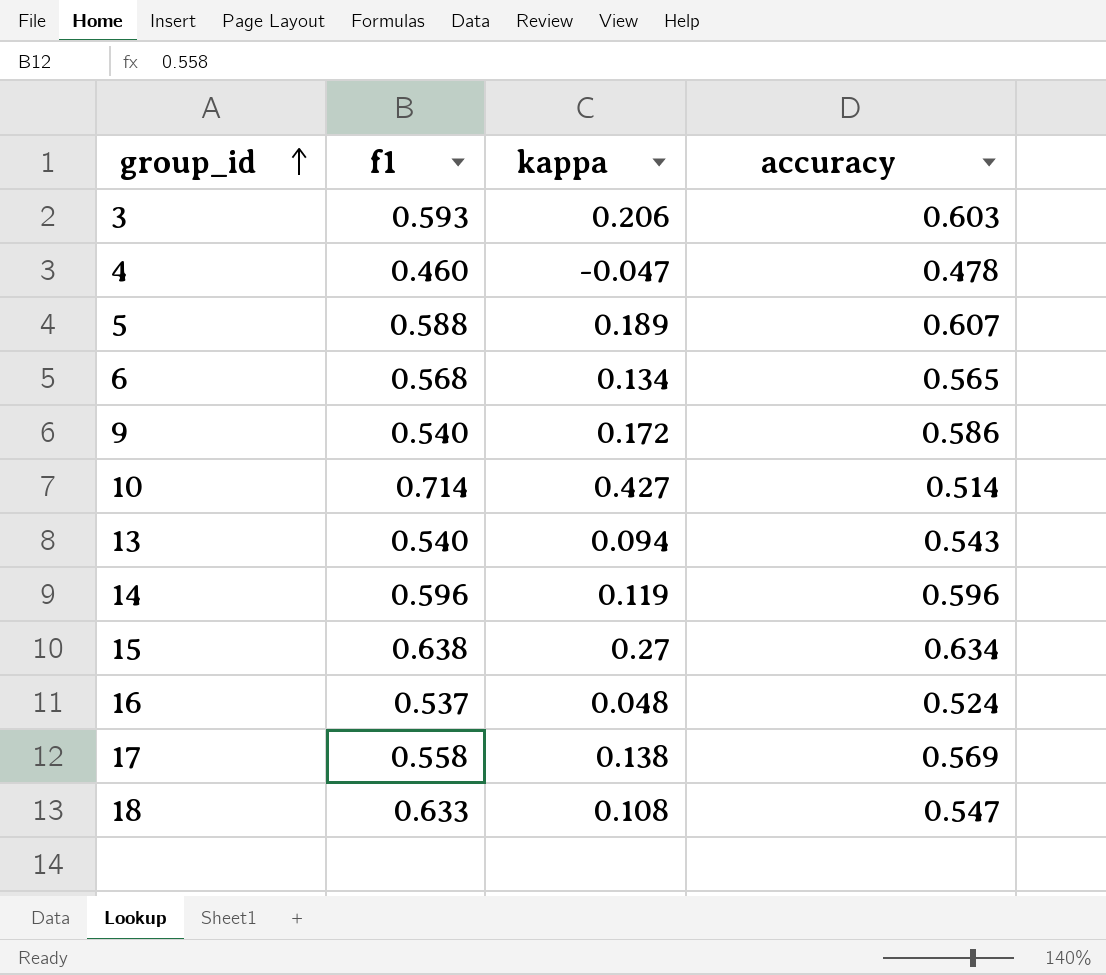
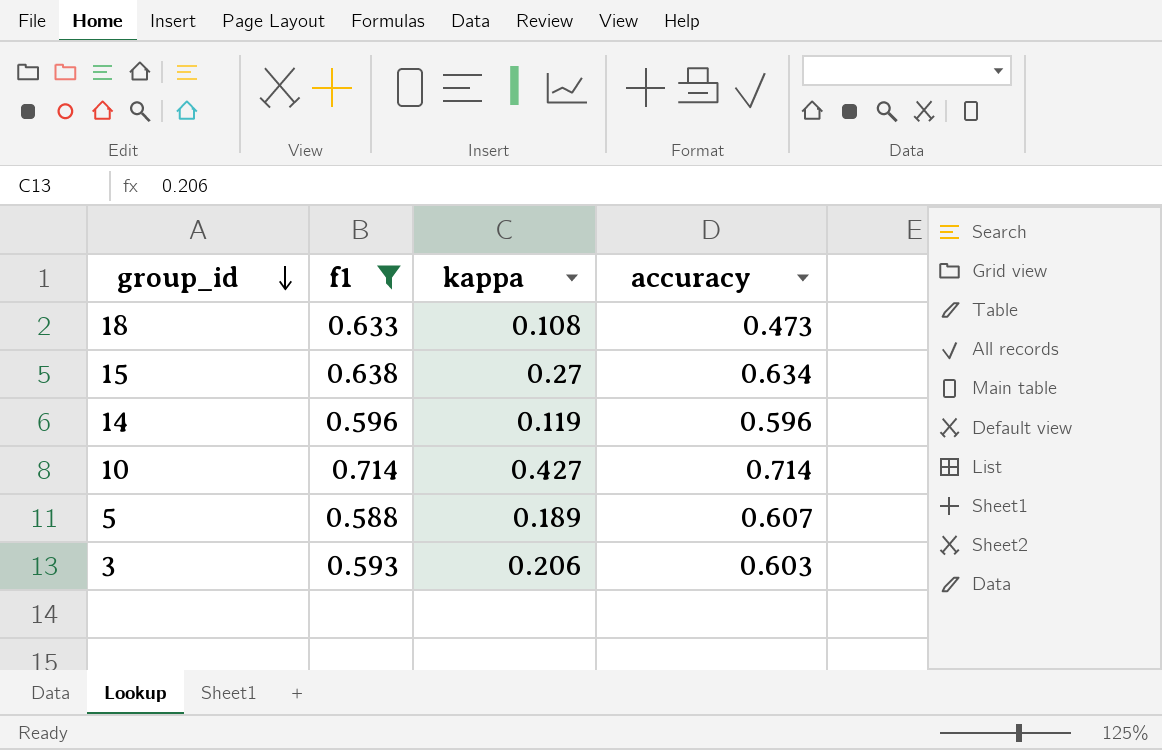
filter: none -> f1 >= 0.588
row order: group_id ascending -> group_id descending
18 | accuracy: 0.547 -> 0.473
10 | accuracy: 0.514 -> 0.714

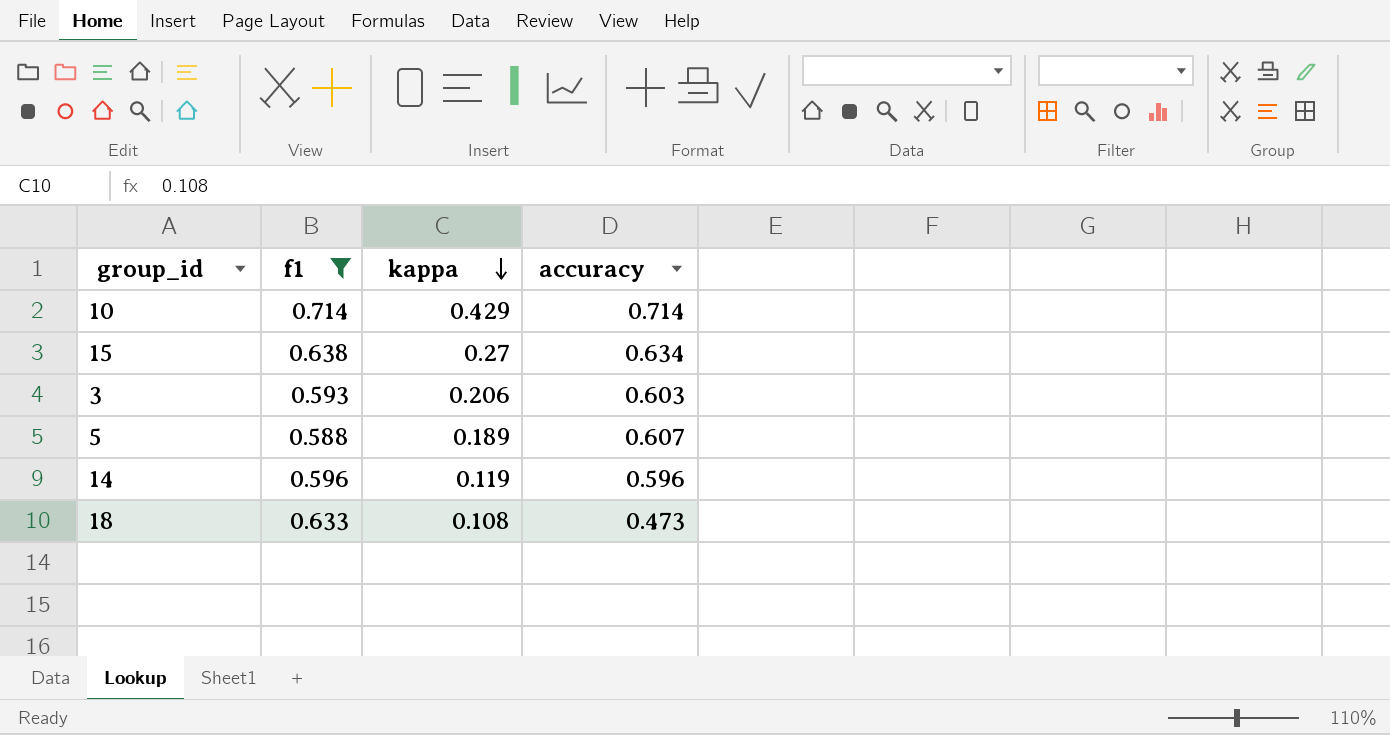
row order: group_id descending -> kappa descending
10 | kappa: 0.427 -> 0.429

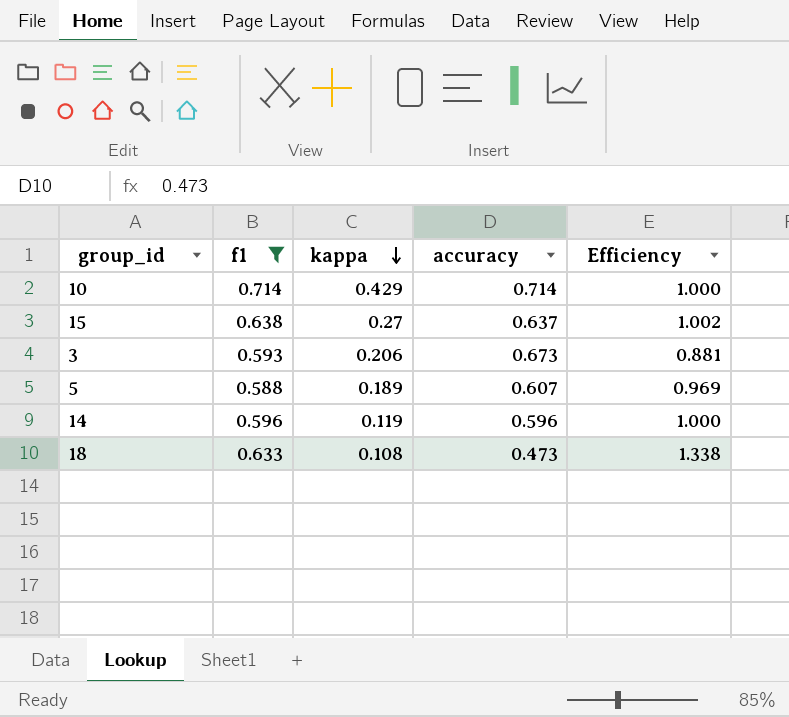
column Efficiency | formula: none -> [f1] / [accuracy]
15 | accuracy: 0.634 -> 0.637
3 | accuracy: 0.603 -> 0.673

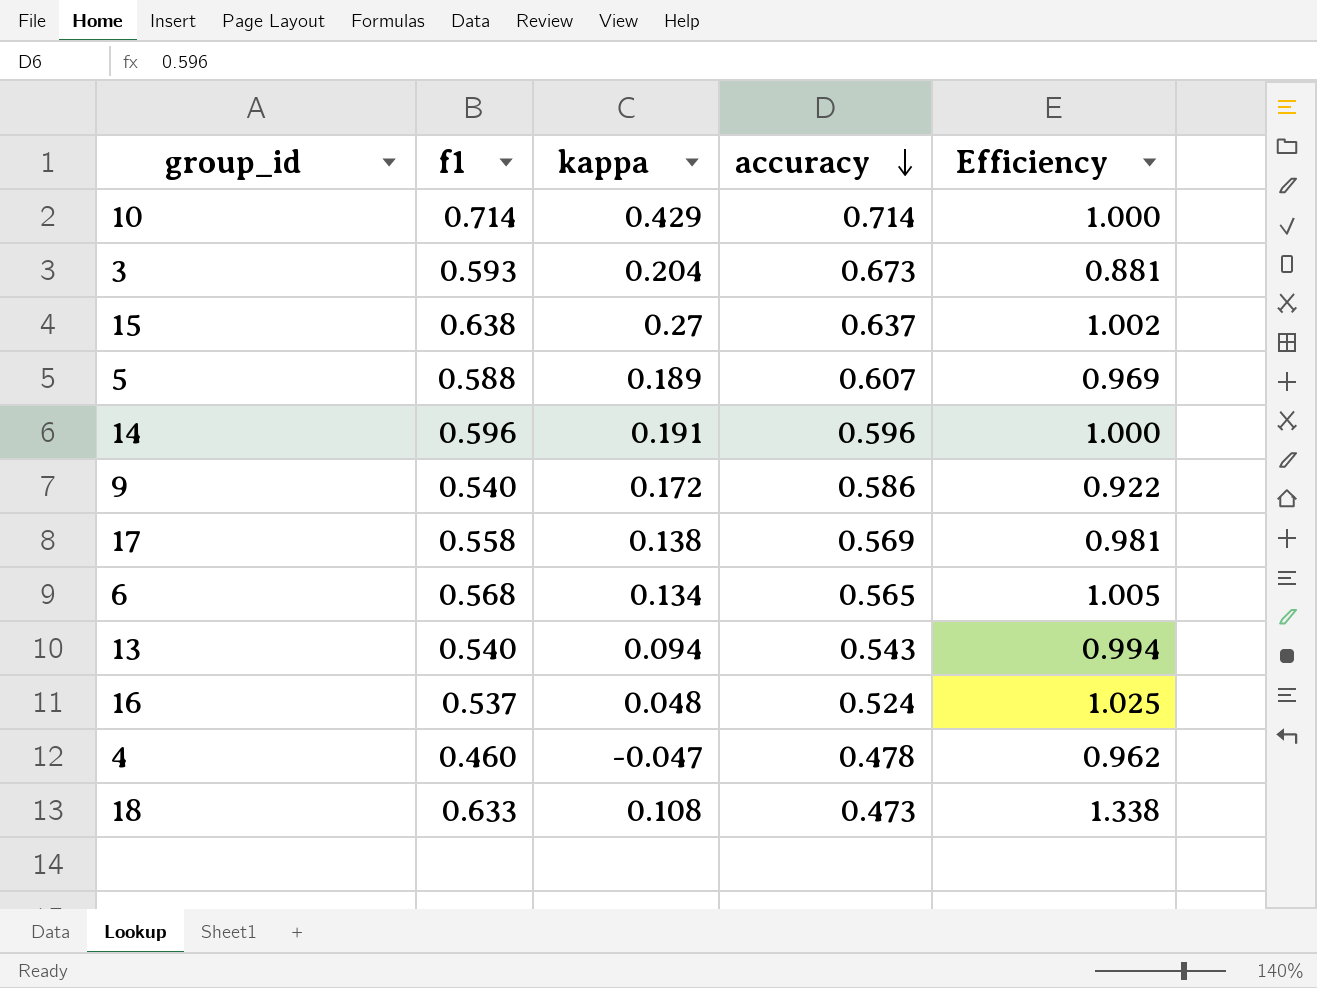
filter: f1 >= 0.588 -> none
row order: kappa descending -> accuracy descending
3 | kappa: 0.206 -> 0.204
14 | kappa: 0.119 -> 0.191

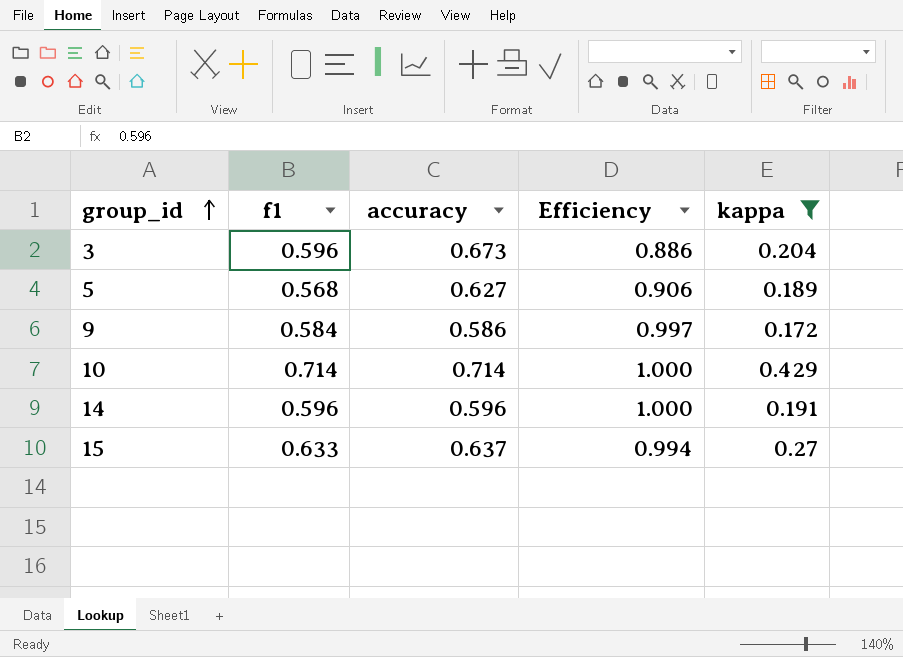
filter: none -> kappa >= 0.172
row order: accuracy descending -> group_id ascending
column kappa | position: 3 -> 5
3 | f1: 0.593 -> 0.596
3 | Efficiency: 0.881 -> 0.886
5 | f1: 0.588 -> 0.568
5 | accuracy: 0.607 -> 0.627
5 | Efficiency: 0.969 -> 0.906
9 | f1: 0.540 -> 0.584
9 | Efficiency: 0.922 -> 0.997
15 | f1: 0.638 -> 0.633
15 | Efficiency: 1.002 -> 0.994

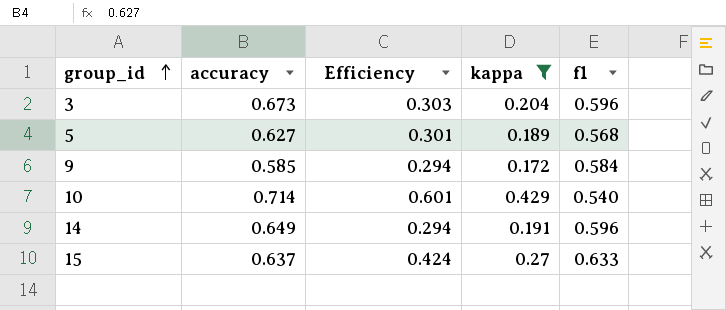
column Efficiency | formula: [f1] / [accuracy] -> [kappa] / [accuracy]
column f1 | position: 2 -> 5
9 | accuracy: 0.586 -> 0.585
10 | f1: 0.714 -> 0.540
14 | accuracy: 0.596 -> 0.649

